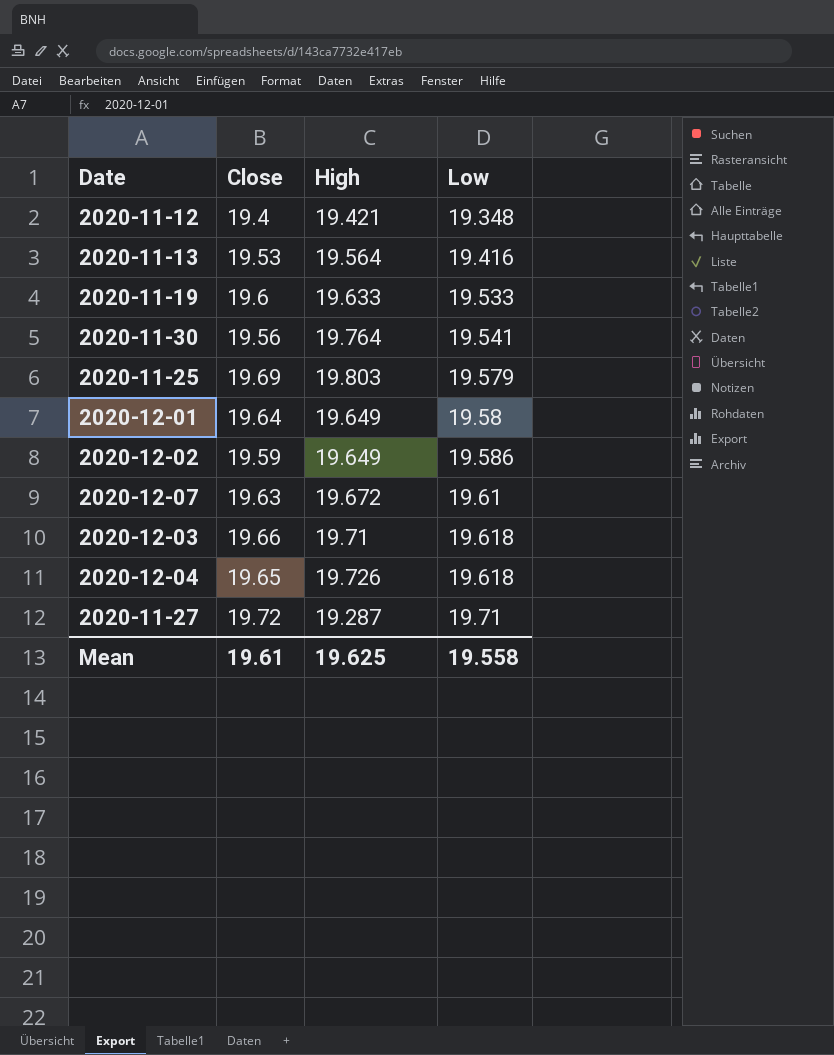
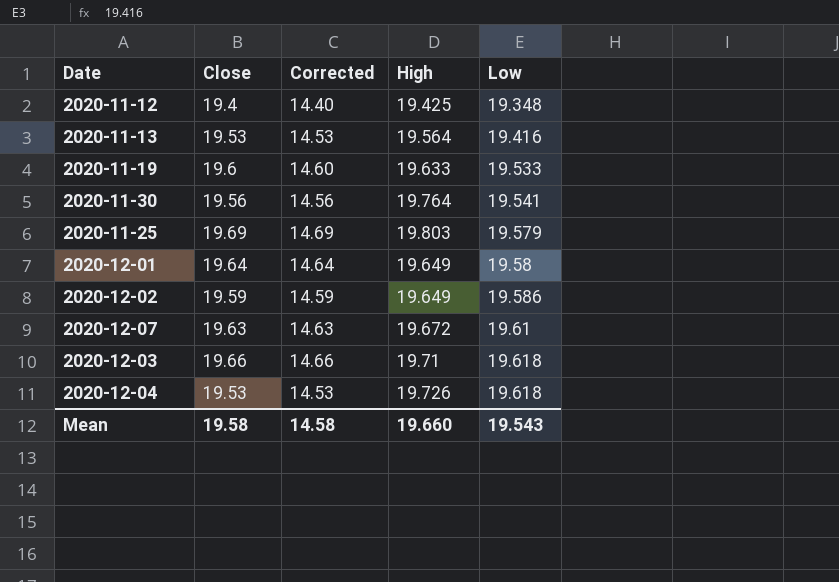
column Corrected | formula: none -> [Close] - 5
row 2020-11-27: 19.72 | 19.287 | 19.71 -> none
2020-11-12 | High: 19.421 -> 19.425
2020-12-04 | Close: 19.65 -> 19.53
Mean | Close: 19.61 -> 19.58
Mean | High: 19.625 -> 19.660
Mean | Low: 19.558 -> 19.543

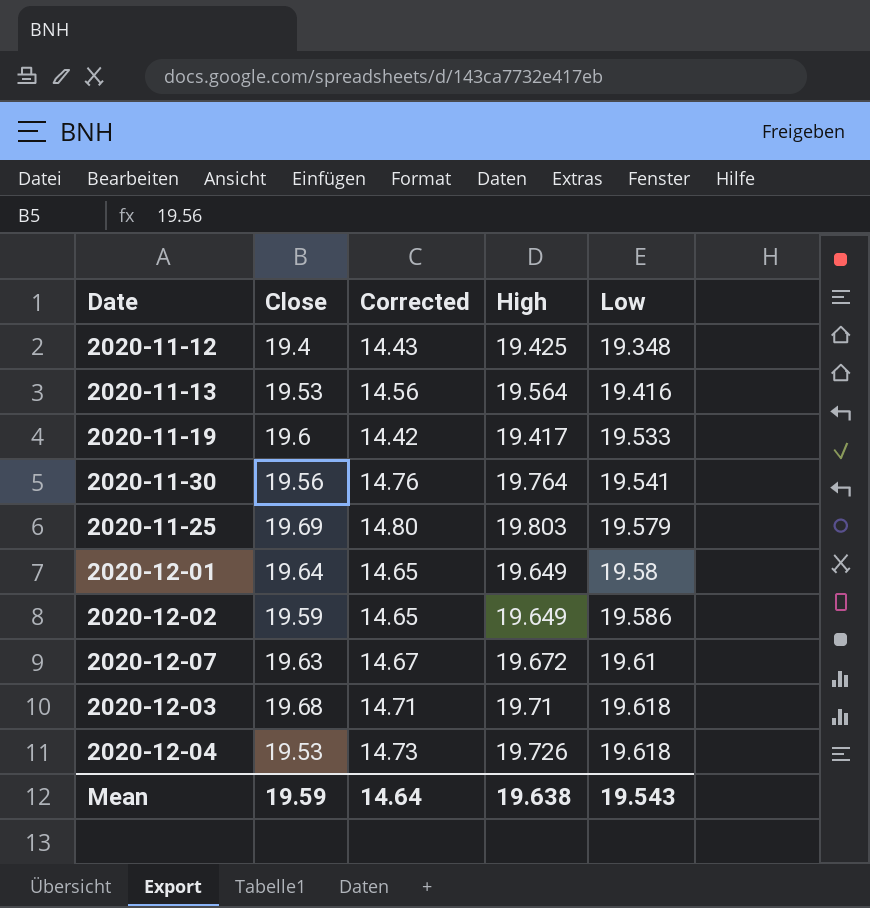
column Corrected | formula: [Close] - 5 -> [High] - 5
2020-11-19 | High: 19.633 -> 19.417
2020-12-03 | Close: 19.66 -> 19.68
Mean | Close: 19.58 -> 19.59
Mean | Corrected: 14.58 -> 14.64
Mean | High: 19.660 -> 19.638

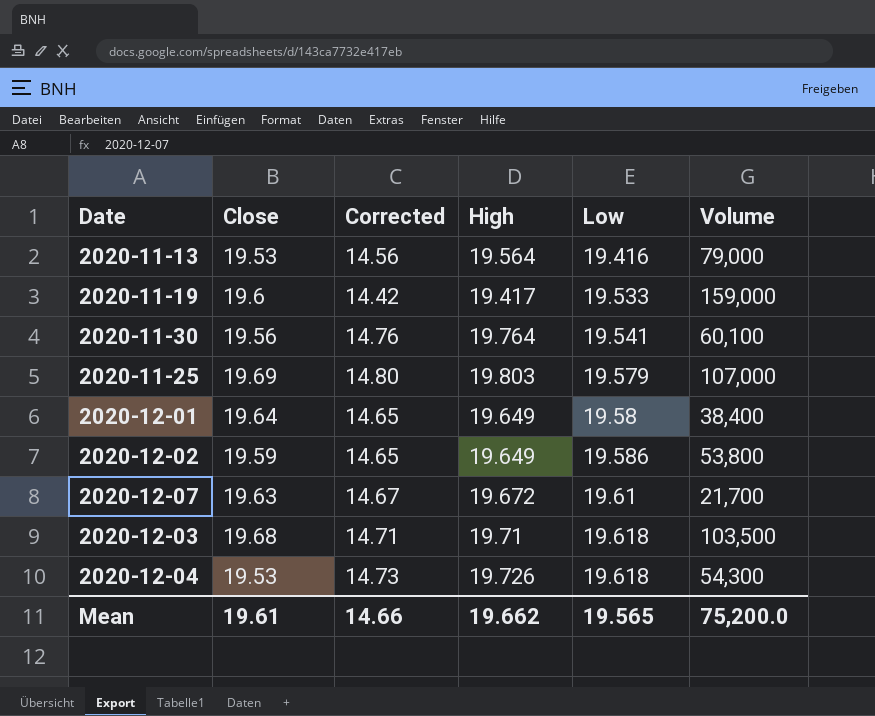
column Volume | position: none -> 6
row 2020-11-12: 19.4 | 14.43 | 19.425 | 19.348 -> none
Mean | Close: 19.59 -> 19.61
Mean | Corrected: 14.64 -> 14.66
Mean | High: 19.638 -> 19.662
Mean | Low: 19.543 -> 19.565

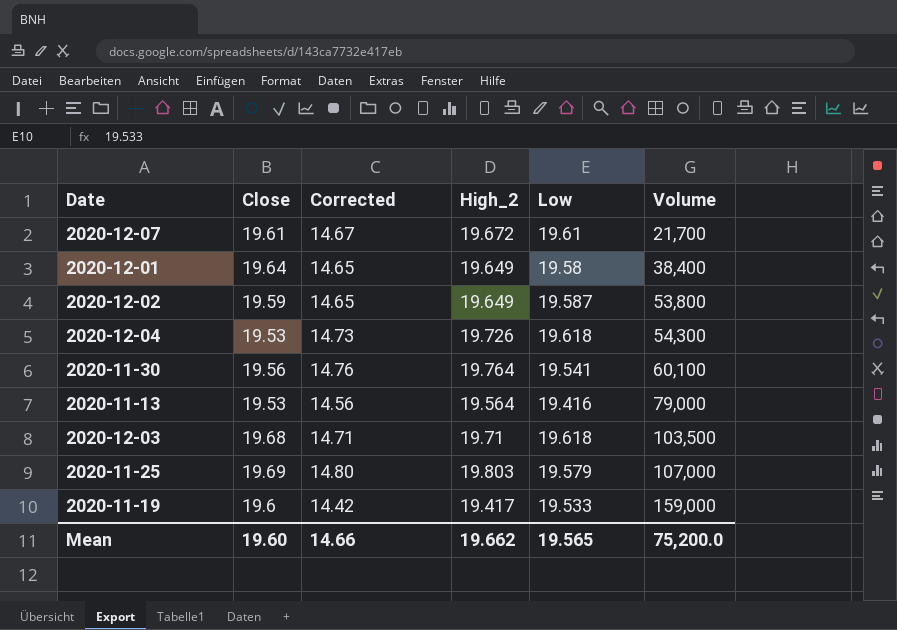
row order: Low ascending -> Volume ascending
column name: High -> High_2
2020-12-07 | Close: 19.63 -> 19.61
2020-12-02 | Low: 19.586 -> 19.587
Mean | Close: 19.61 -> 19.60

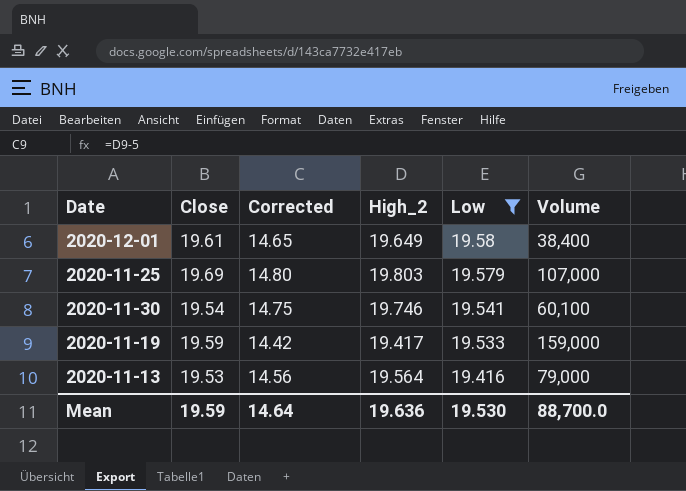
filter: none -> Low <= 19.58
row order: Volume ascending -> Low descending
2020-12-01 | Close: 19.64 -> 19.61
2020-11-30 | Close: 19.56 -> 19.54
2020-11-30 | Corrected: 14.76 -> 14.75
2020-11-30 | High_2: 19.764 -> 19.746
2020-11-19 | Close: 19.6 -> 19.59
Mean | Close: 19.60 -> 19.59
Mean | Corrected: 14.66 -> 14.64
Mean | High_2: 19.662 -> 19.636
Mean | Low: 19.565 -> 19.530
Mean | Volume: 75,200.0 -> 88,700.0

